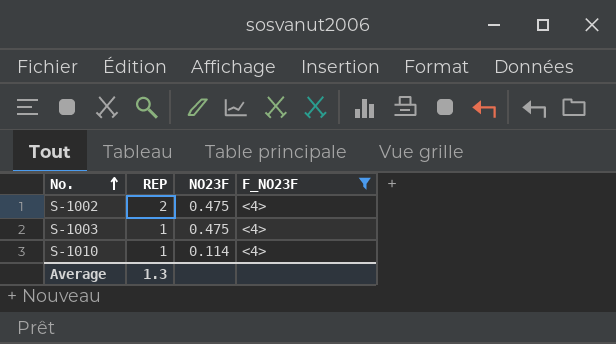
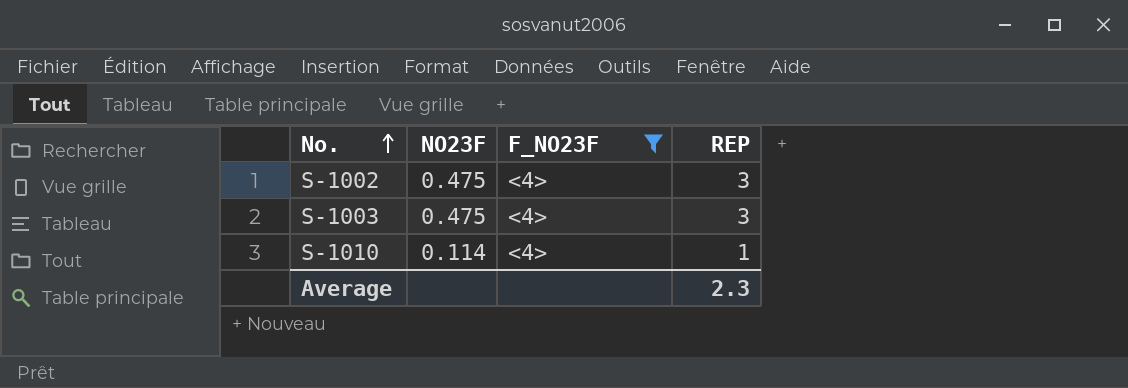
column REP | position: 2 -> 4
S-1002 | REP: 2 -> 3
S-1003 | REP: 1 -> 3
Average | REP: 1.3 -> 2.3

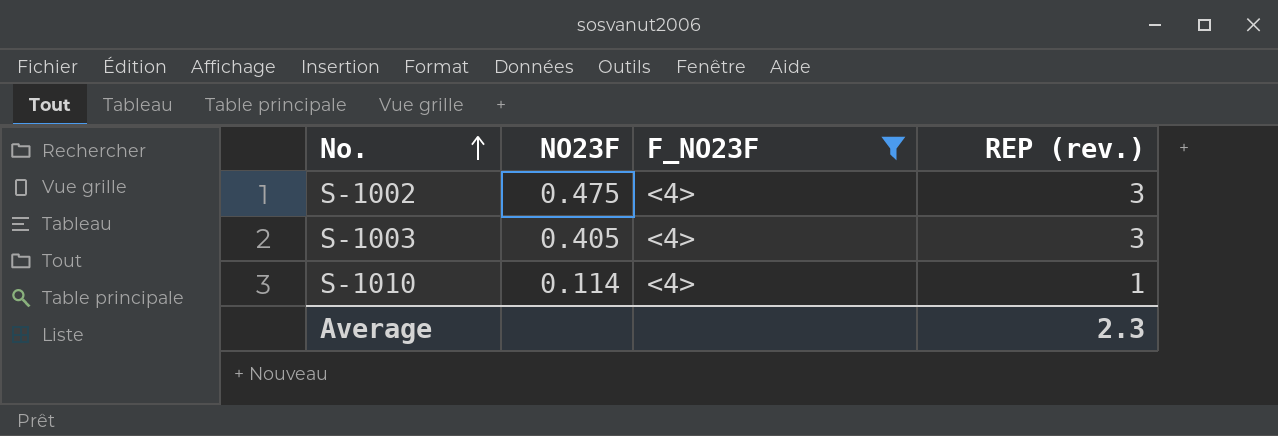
column name: REP -> REP (rev.)
S-1003 | NO23F: 0.475 -> 0.405

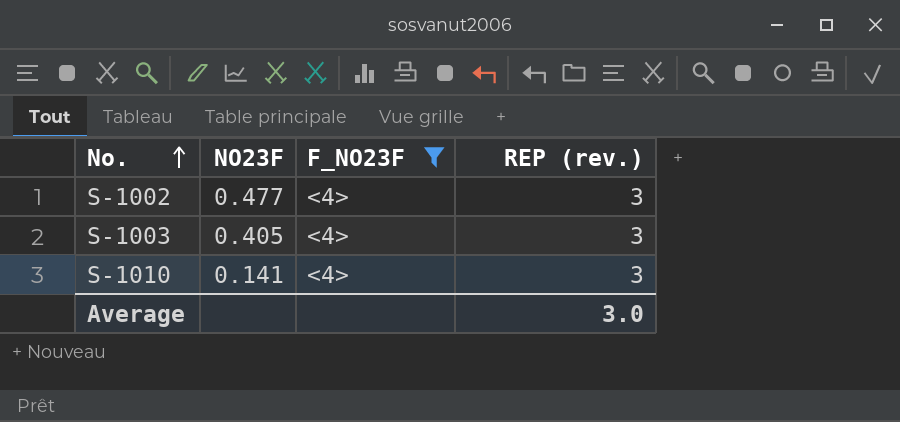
S-1002 | NO23F: 0.475 -> 0.477
S-1010 | NO23F: 0.114 -> 0.141
S-1010 | REP (rev.): 1 -> 3
Average | REP (rev.): 2.3 -> 3.0

